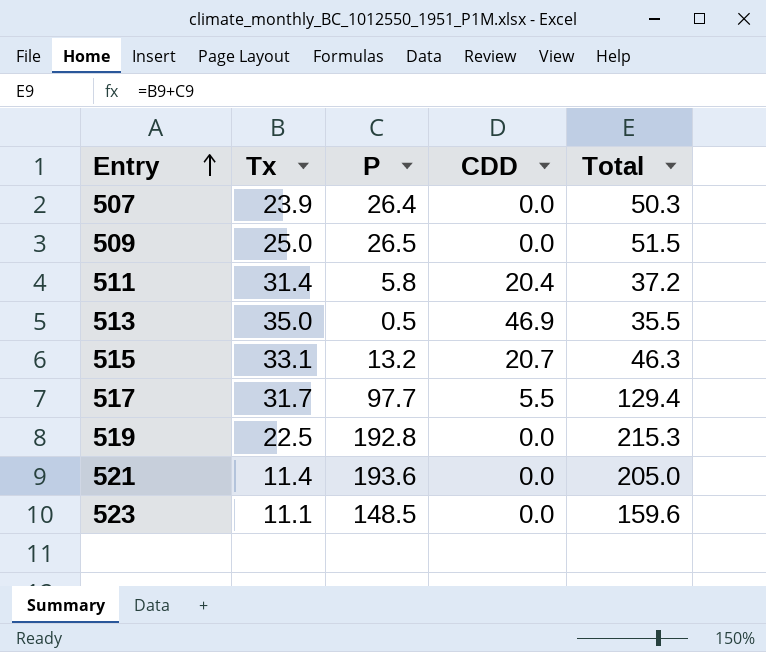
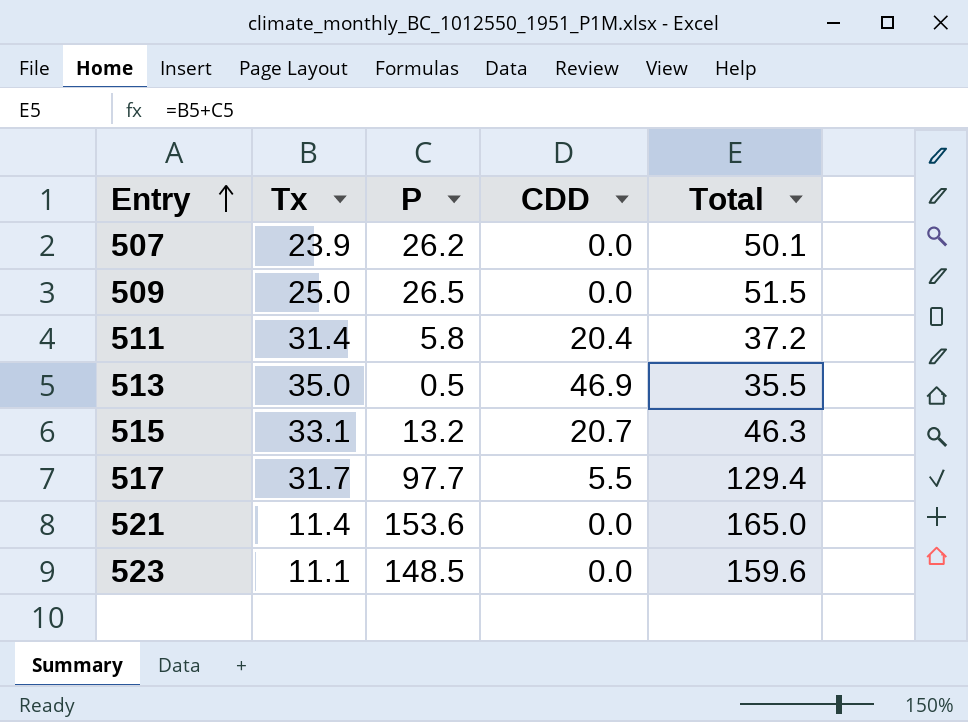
row 519: 22.5 | 192.8 | 0.0 | 215.3 -> none
507 | P: 26.4 -> 26.2
507 | Total: 50.3 -> 50.1
521 | P: 193.6 -> 153.6
521 | Total: 205.0 -> 165.0

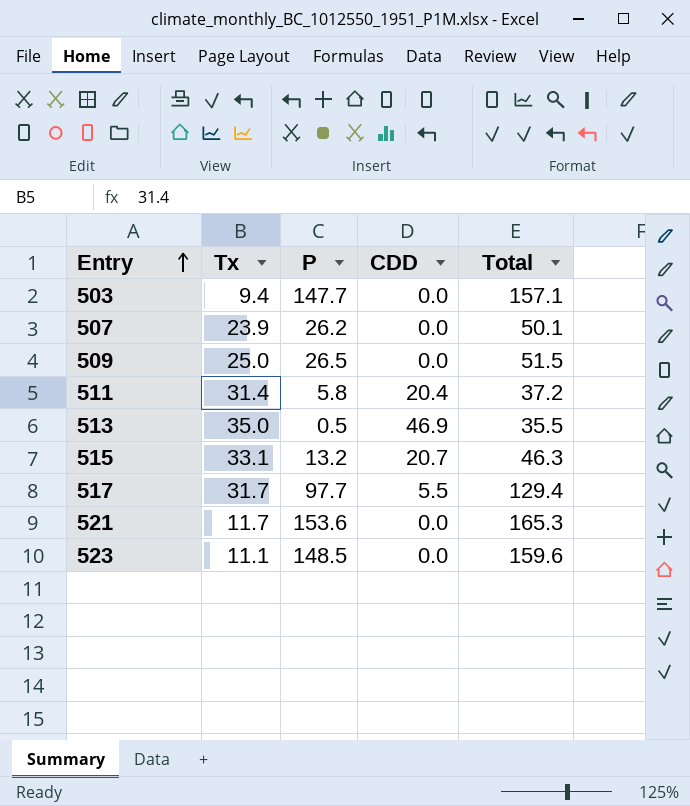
row 503: none -> 9.4 | 147.7 | 0.0 | 157.1
521 | Tx: 11.4 -> 11.7
521 | Total: 165.0 -> 165.3

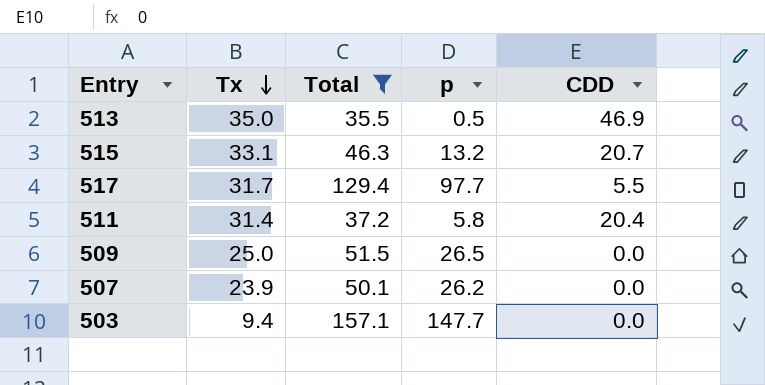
filter: none -> Total <= 157.1
row order: Entry ascending -> Tx descending
column Total | position: 5 -> 3
column name: P -> p

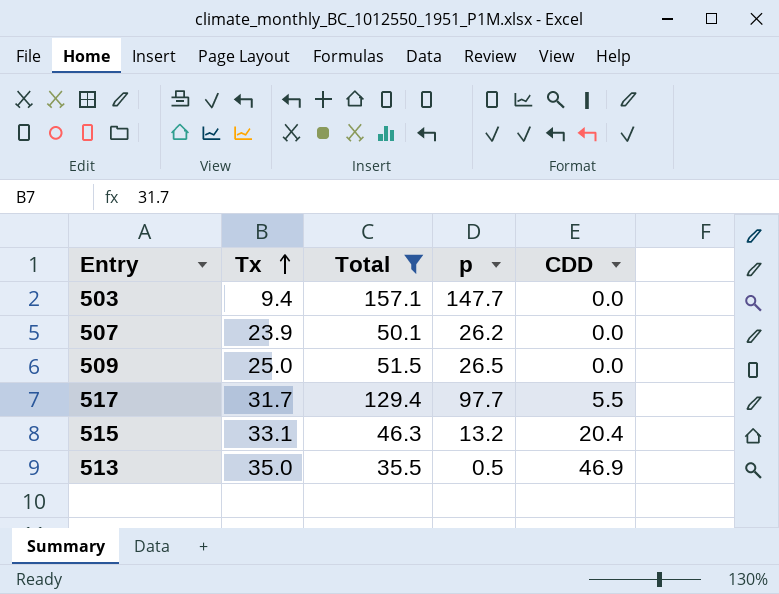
row order: Tx descending -> Tx ascending
row 511: 31.4 | 37.2 | 5.8 | 20.4 -> none
515 | CDD: 20.7 -> 20.4

